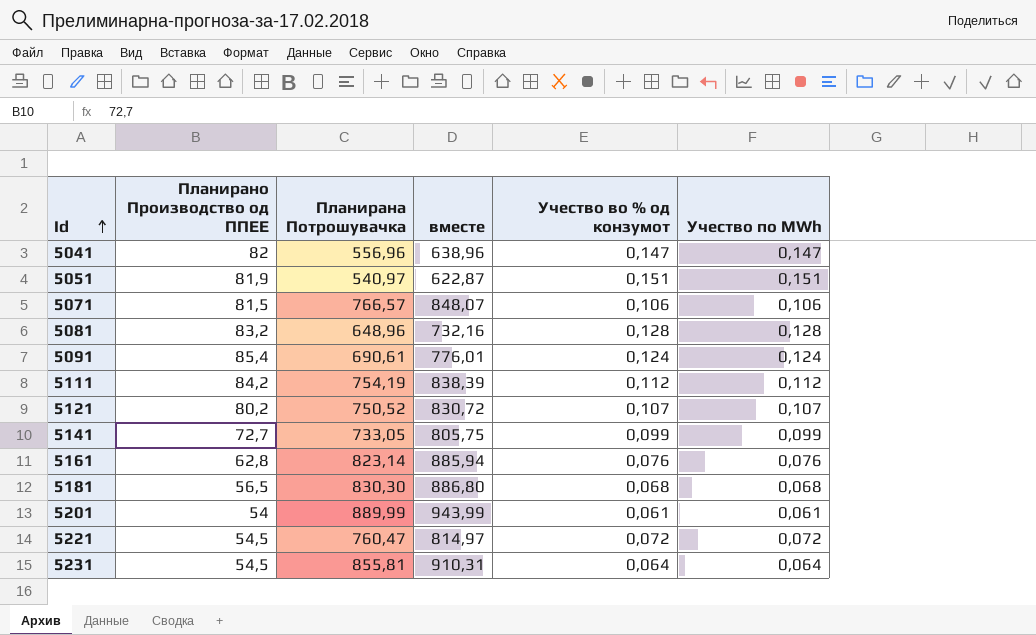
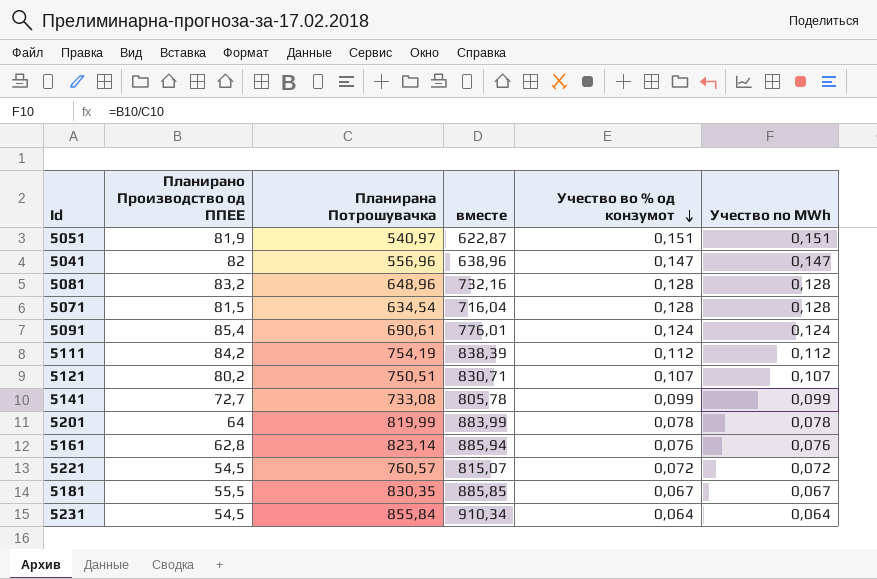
row order: Id ascending -> Учество во % од конзумот descending
5071 | Планирана Потрошувачка: 766,57 -> 634,54
5071 | вместе: 848,07 -> 716,04
5071 | Учество во % од конзумот: 0,106 -> 0,128
5071 | Учество по MWh: 0,106 -> 0,128
5121 | Планирана Потрошувачка: 750,52 -> 750,51
5121 | вместе: 830,72 -> 830,71
5141 | Планирана Потрошувачка: 733,05 -> 733,08
5141 | вместе: 805,75 -> 805,78
5201 | Планирано Производство од ППЕЕ: 54 -> 64
5201 | Планирана Потрошувачка: 889,99 -> 819,99
5201 | вместе: 943,99 -> 883,99
5201 | Учество во % од конзумот: 0,061 -> 0,078
5201 | Учество по MWh: 0,061 -> 0,078
5221 | Планирана Потрошувачка: 760,47 -> 760,57
5221 | вместе: 814,97 -> 815,07
5181 | Планирано Производство од ППЕЕ: 56,5 -> 55,5
5181 | Планирана Потрошувачка: 830,30 -> 830,35
5181 | вместе: 886,80 -> 885,85
5181 | Учество во % од конзумот: 0,068 -> 0,067
5181 | Учество по MWh: 0,068 -> 0,067
5231 | Планирана Потрошувачка: 855,81 -> 855,84
5231 | вместе: 910,31 -> 910,34

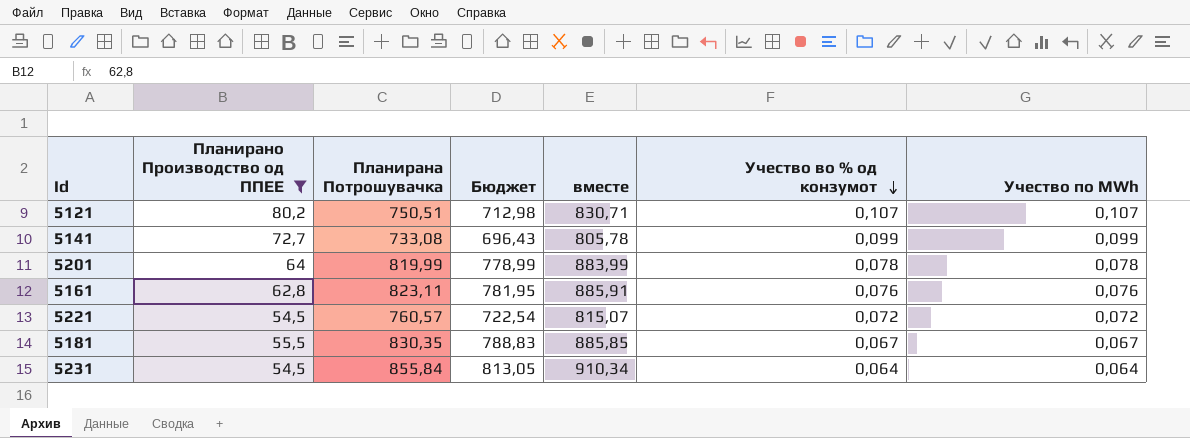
filter: none -> Планирано Производство од ППЕЕ <= 80,2
column Бюджет | formula: none -> [Планирана Потрошувачка] * 0,95
5161 | Планирана Потрошувачка: 823,14 -> 823,11
5161 | вместе: 885,94 -> 885,91

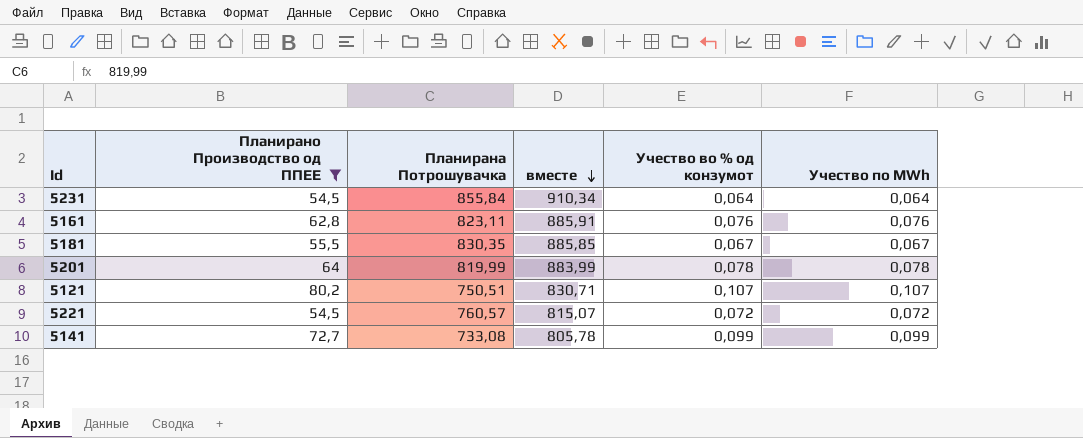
row order: Учество во % од конзумот descending -> вместе descending
column Бюджет | formula: [Планирана Потрошувачка] * 0,95 -> none

